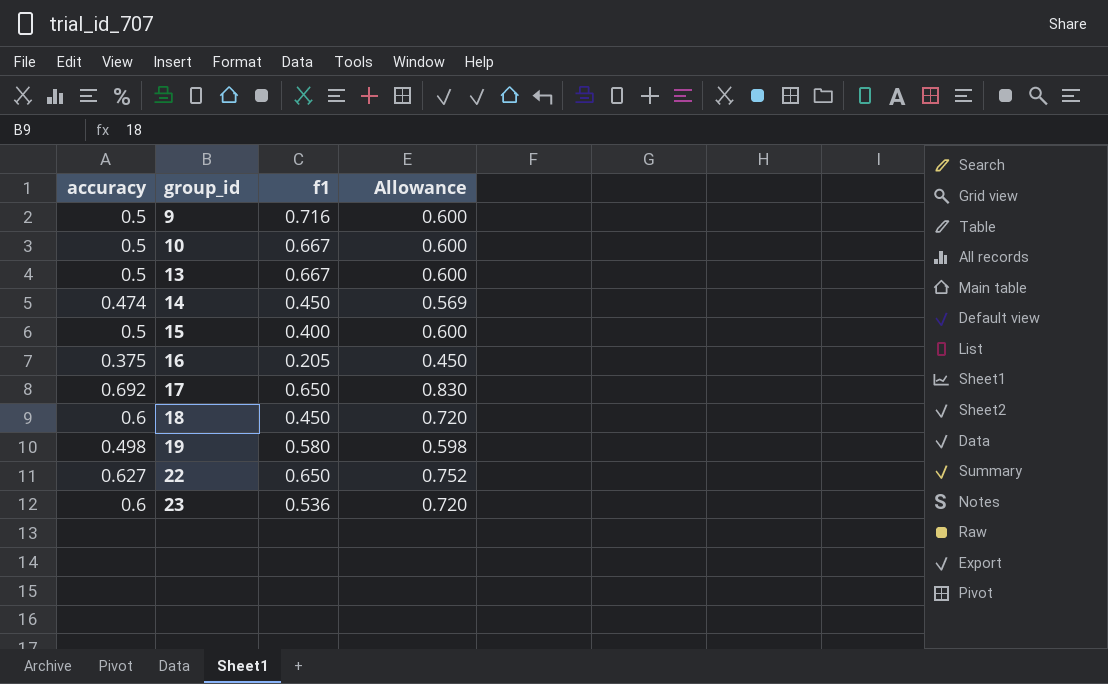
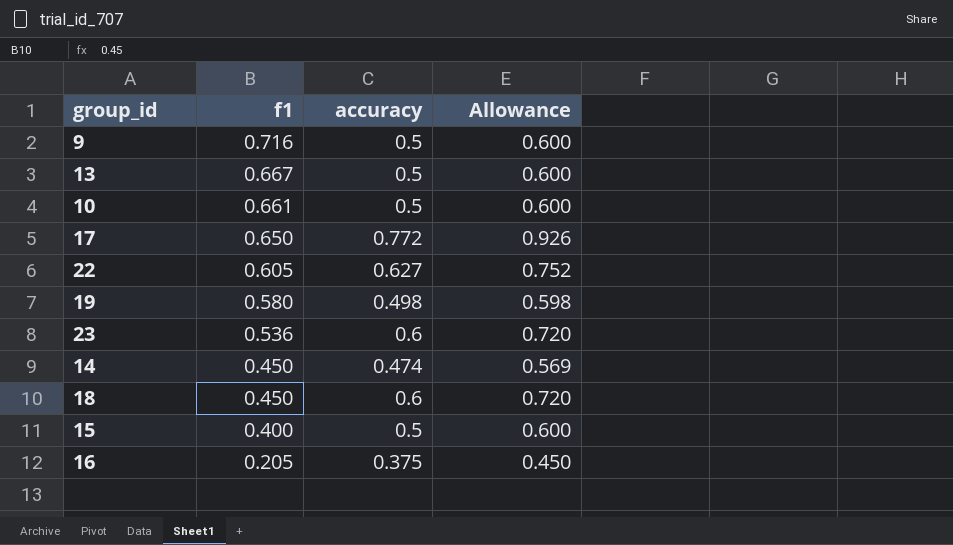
row order: group_id ascending -> f1 descending
column accuracy | position: 1 -> 3
10 | f1: 0.667 -> 0.661
17 | accuracy: 0.692 -> 0.772
17 | Allowance: 0.830 -> 0.926
22 | f1: 0.650 -> 0.605

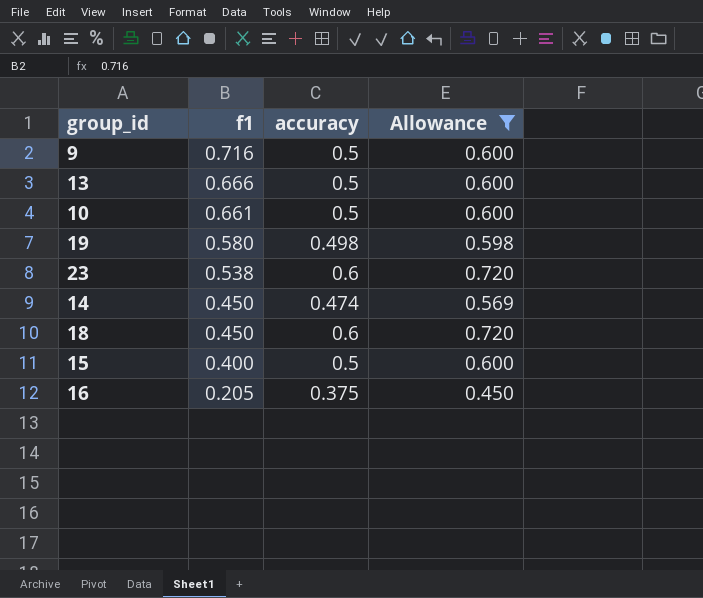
filter: none -> Allowance <= 0.720
13 | f1: 0.667 -> 0.666
23 | f1: 0.536 -> 0.538

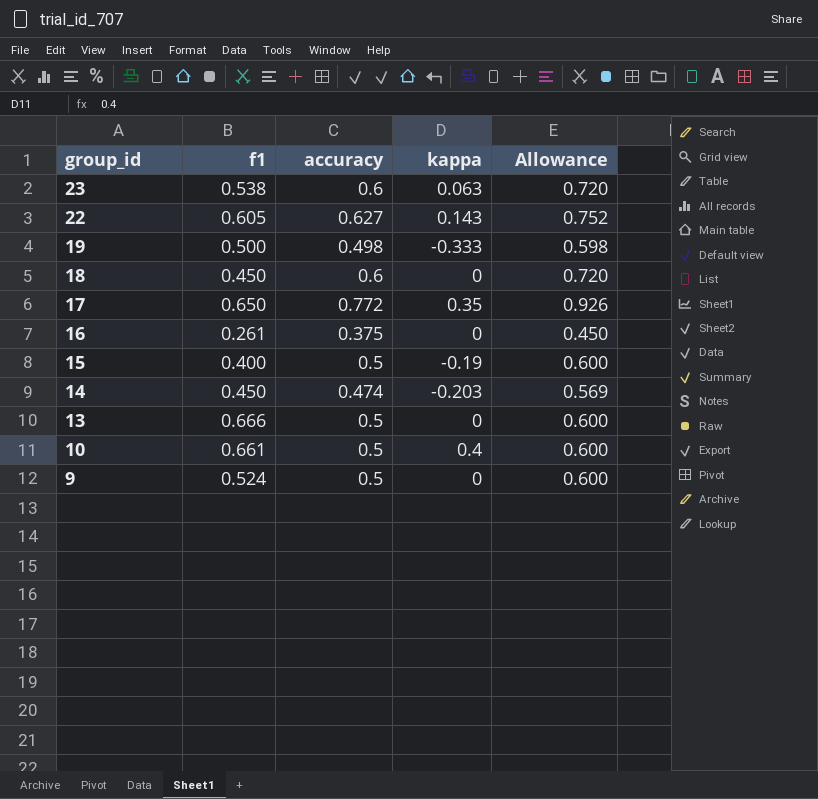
filter: Allowance <= 0.720 -> none
row order: f1 descending -> group_id descending
column kappa | position: none -> 4
19 | f1: 0.580 -> 0.500
16 | f1: 0.205 -> 0.261
9 | f1: 0.716 -> 0.524

